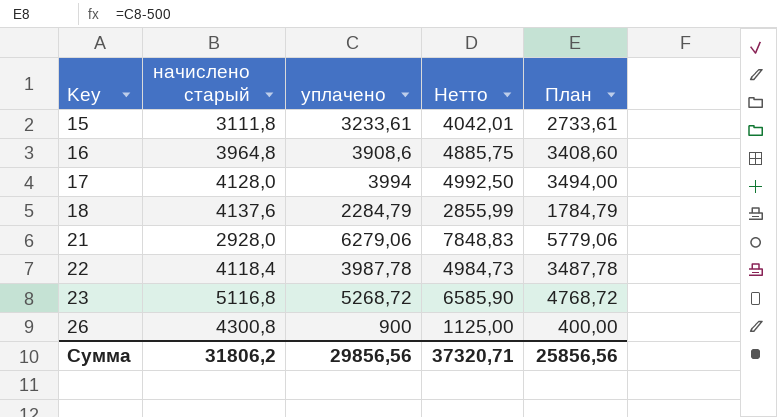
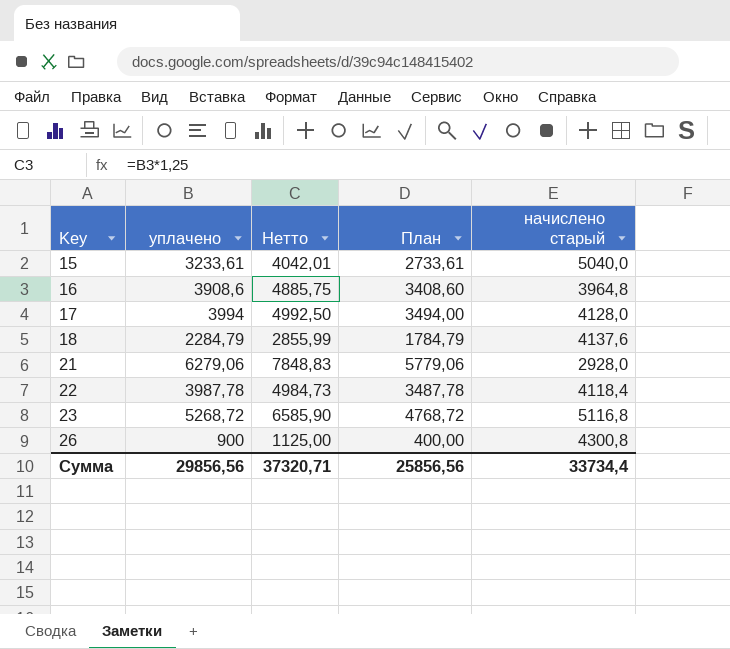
column начислено старый | position: 2 -> 5
15 | начислено старый: 3111,8 -> 5040,0
Сумма | начислено старый: 31806,2 -> 33734,4

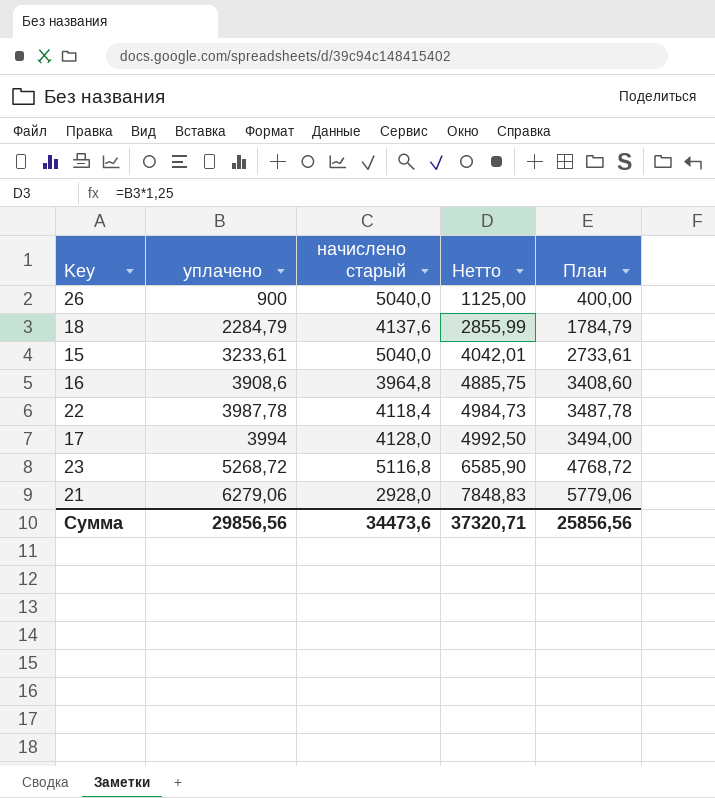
row order: Key ascending -> уплачено ascending
column начислено старый | position: 5 -> 3
26 | начислено старый: 4300,8 -> 5040,0
Сумма | начислено старый: 33734,4 -> 34473,6

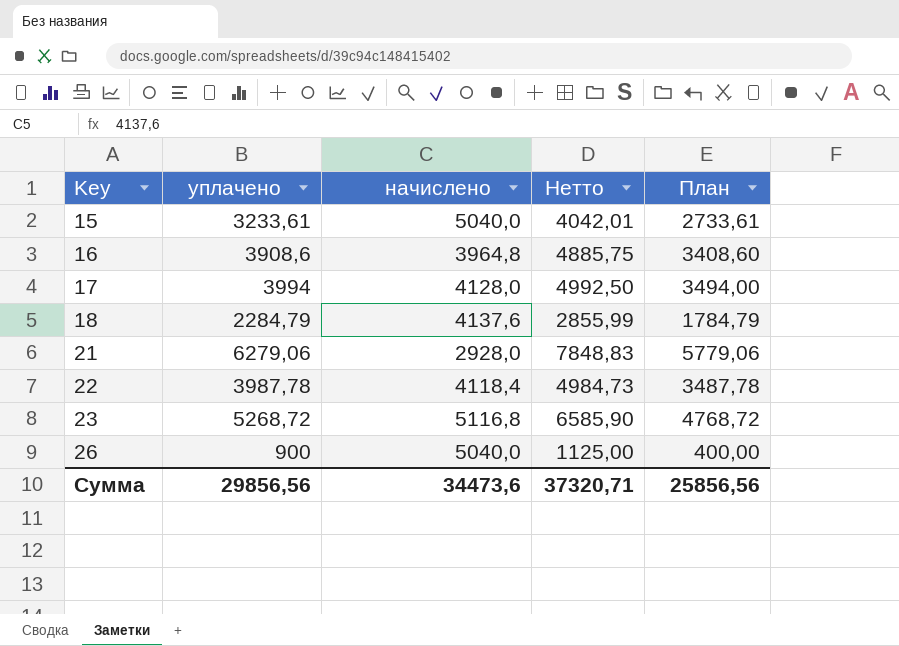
row order: уплачено ascending -> Key ascending
column name: начислено старый -> начислено

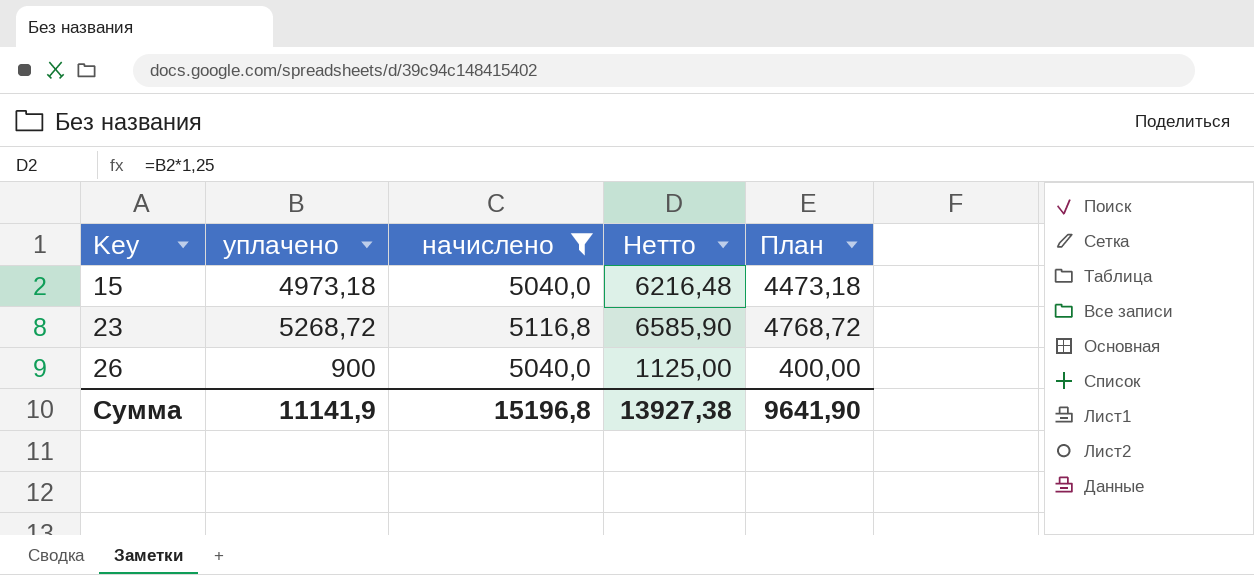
filter: none -> начислено >= 5040,0
15 | уплачено: 3233,61 -> 4973,18
15 | Нетто: 4042,01 -> 6216,48
15 | План: 2733,61 -> 4473,18
Сумма | уплачено: 29856,56 -> 11141,9
Сумма | начислено: 34473,6 -> 15196,8
Сумма | Нетто: 37320,71 -> 13927,38
Сумма | План: 25856,56 -> 9641,90

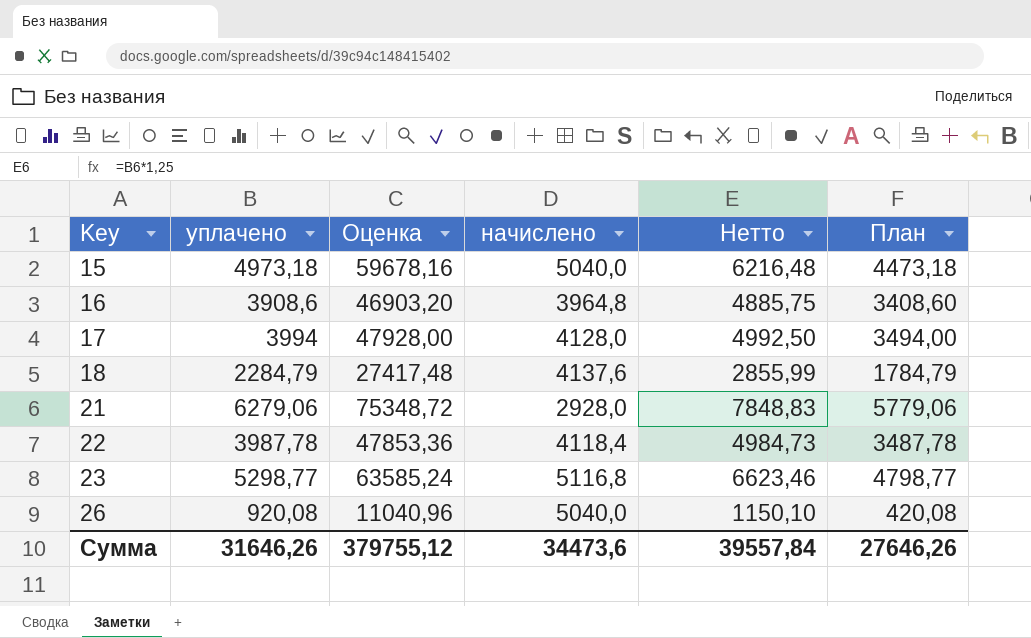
filter: начислено >= 5040,0 -> none
column Оценка | formula: none -> [уплачено] * 12
23 | уплачено: 5268,72 -> 5298,77
23 | Нетто: 6585,90 -> 6623,46
23 | План: 4768,72 -> 4798,77
26 | уплачено: 900 -> 920,08
26 | Нетто: 1125,00 -> 1150,10
26 | План: 400,00 -> 420,08
Сумма | уплачено: 11141,9 -> 31646,26
Сумма | начислено: 15196,8 -> 34473,6
Сумма | Нетто: 13927,38 -> 39557,84
Сумма | План: 9641,90 -> 27646,26

